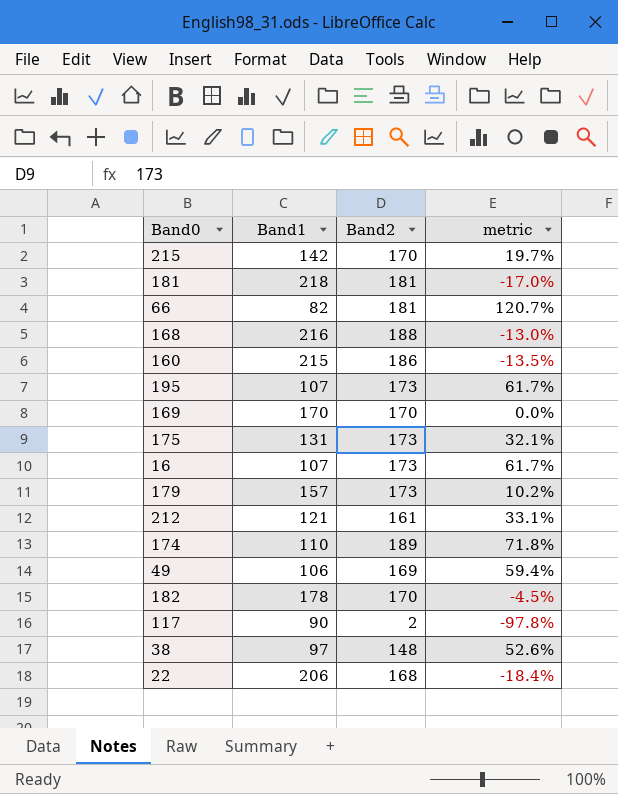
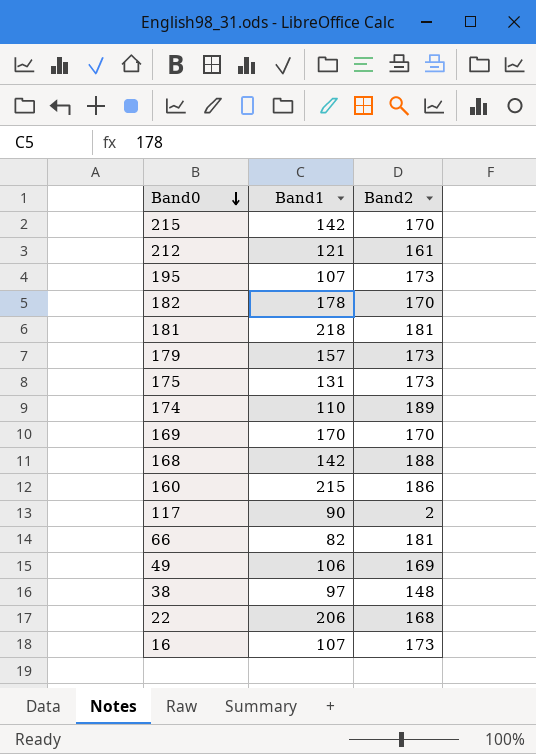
row order: none -> Band0 descending
column metric | formula: ([Band2] - [Band1]) / [Band1] -> none
168 | Band1: 216 -> 142

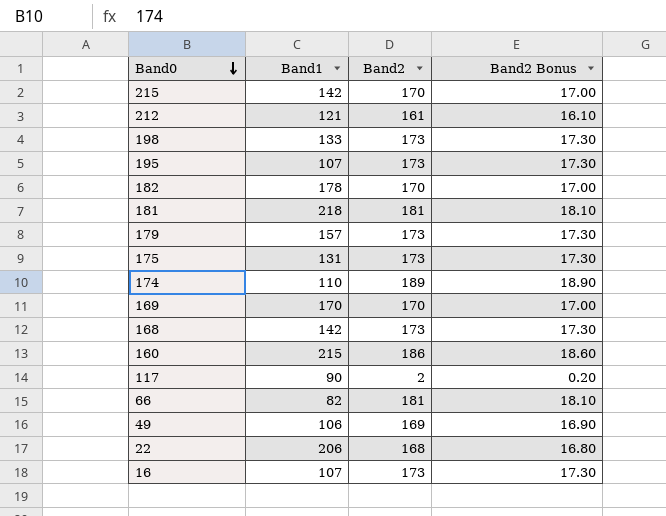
column Band2 Bonus | formula: none -> [Band2] * 0.1
row 38: 97 | 148 -> none
row 198: none -> 133 | 173 | 17.30
168 | Band2: 188 -> 173

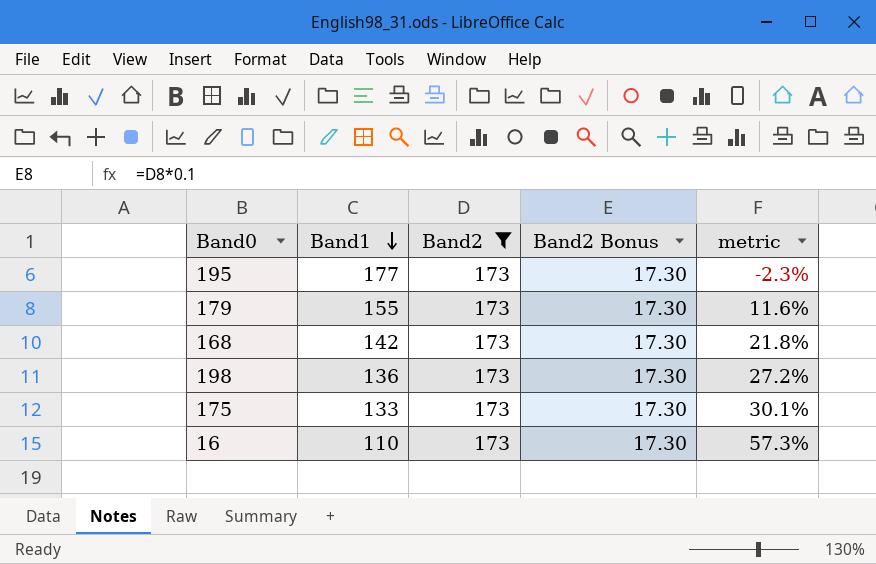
filter: none -> Band2 = 173
row order: Band0 descending -> Band1 descending
column metric | formula: none -> ([Band2] - [Band1]) / [Band1]
195 | Band1: 107 -> 177
179 | Band1: 157 -> 155
198 | Band1: 133 -> 136
175 | Band1: 131 -> 133
16 | Band1: 107 -> 110

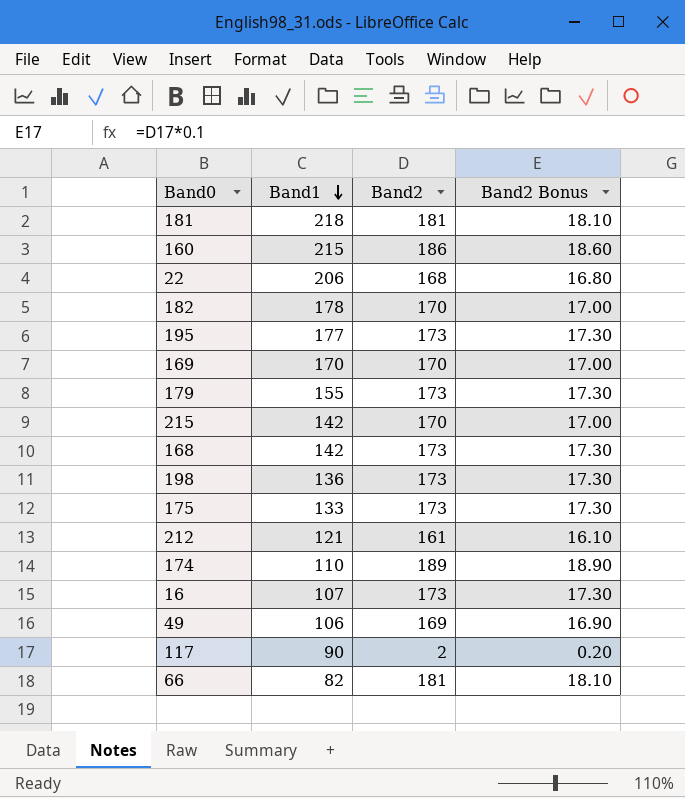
filter: Band2 = 173 -> none
column metric | formula: ([Band2] - [Band1]) / [Band1] -> none
16 | Band1: 110 -> 107

